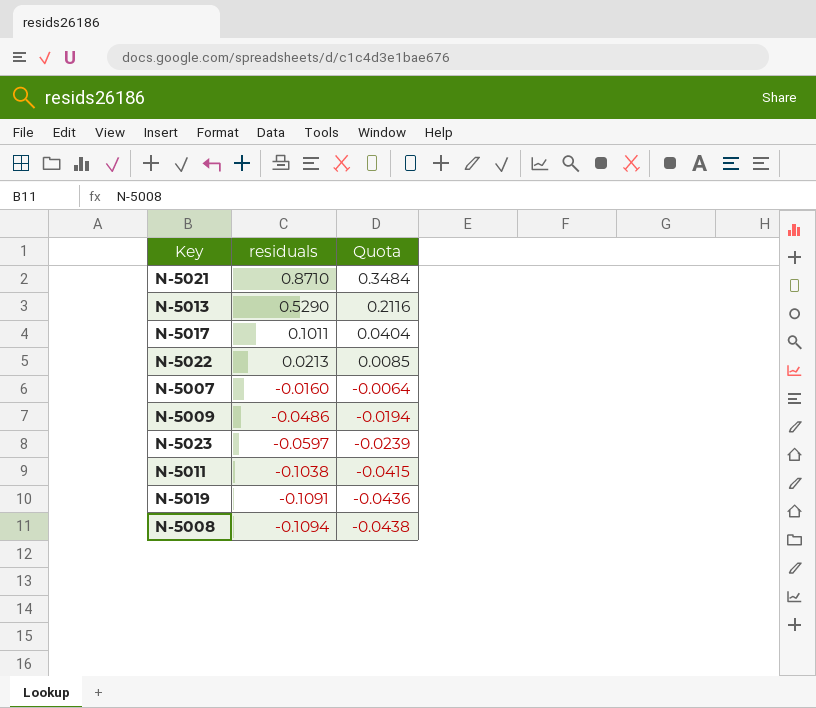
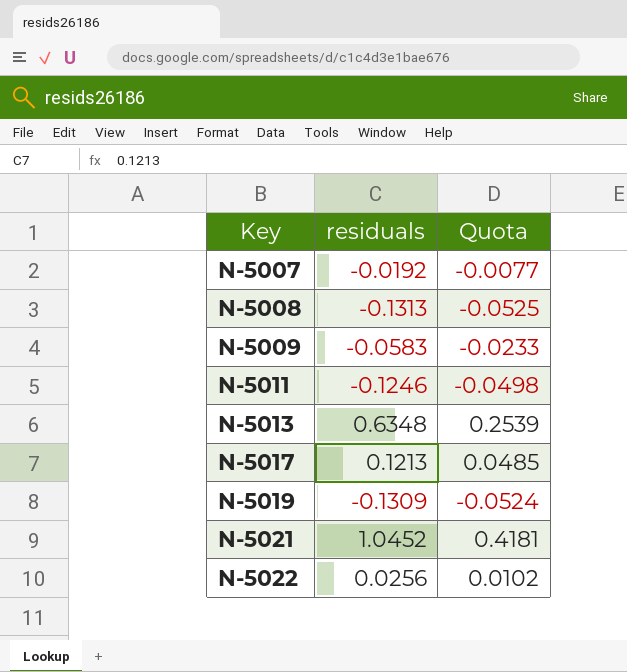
row order: residuals descending -> Key ascending
row N-5023: -0.0597 | -0.0239 -> none
N-5007 | residuals: -0.0160 -> -0.0192
N-5007 | Quota: -0.0064 -> -0.0077
N-5008 | residuals: -0.1094 -> -0.1313
N-5008 | Quota: -0.0438 -> -0.0525
N-5009 | residuals: -0.0486 -> -0.0583
N-5009 | Quota: -0.0194 -> -0.0233
N-5011 | residuals: -0.1038 -> -0.1246
N-5011 | Quota: -0.0415 -> -0.0498
N-5013 | residuals: 0.5290 -> 0.6348
N-5013 | Quota: 0.2116 -> 0.2539
N-5017 | residuals: 0.1011 -> 0.1213
N-5017 | Quota: 0.0404 -> 0.0485
N-5019 | residuals: -0.1091 -> -0.1309
N-5019 | Quota: -0.0436 -> -0.0524
N-5021 | residuals: 0.8710 -> 1.0452
N-5021 | Quota: 0.3484 -> 0.4181
N-5022 | residuals: 0.0213 -> 0.0256
N-5022 | Quota: 0.0085 -> 0.0102

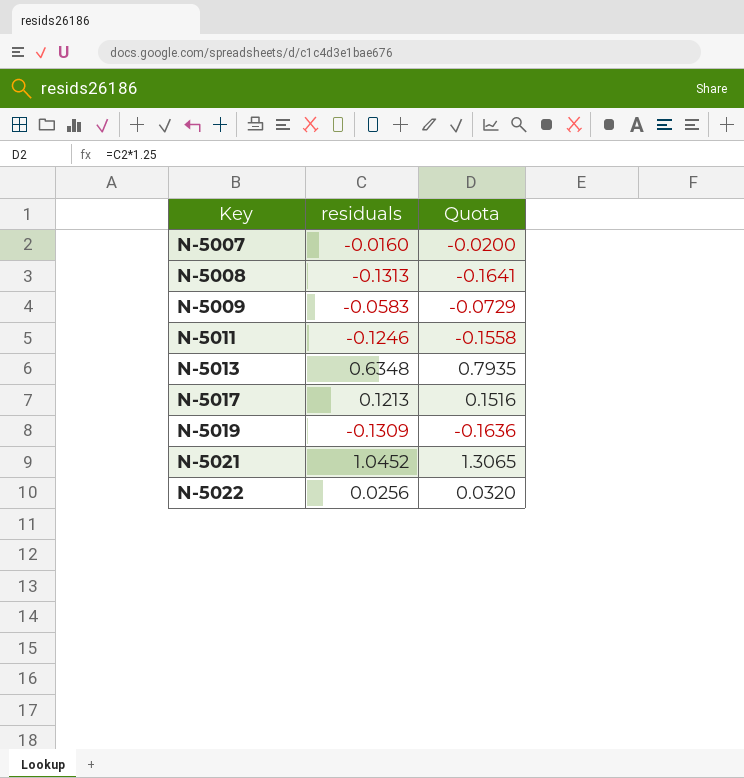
column Quota | formula: [residuals] * 0.4 -> [residuals] * 1.25
N-5007 | residuals: -0.0192 -> -0.0160

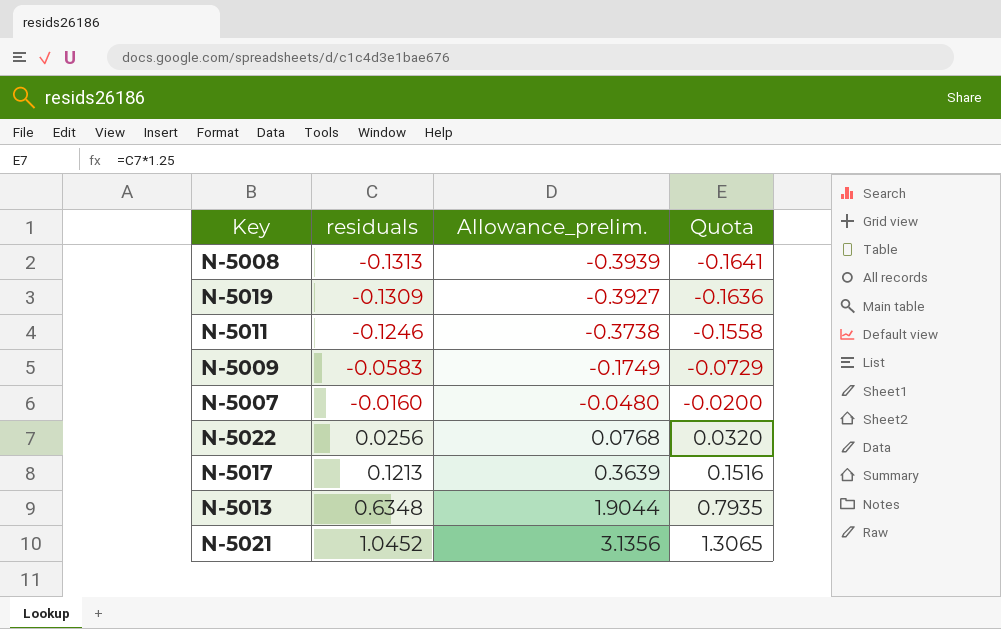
row order: Key ascending -> residuals ascending
column Allowance_prelim. | formula: none -> [residuals] * 3

